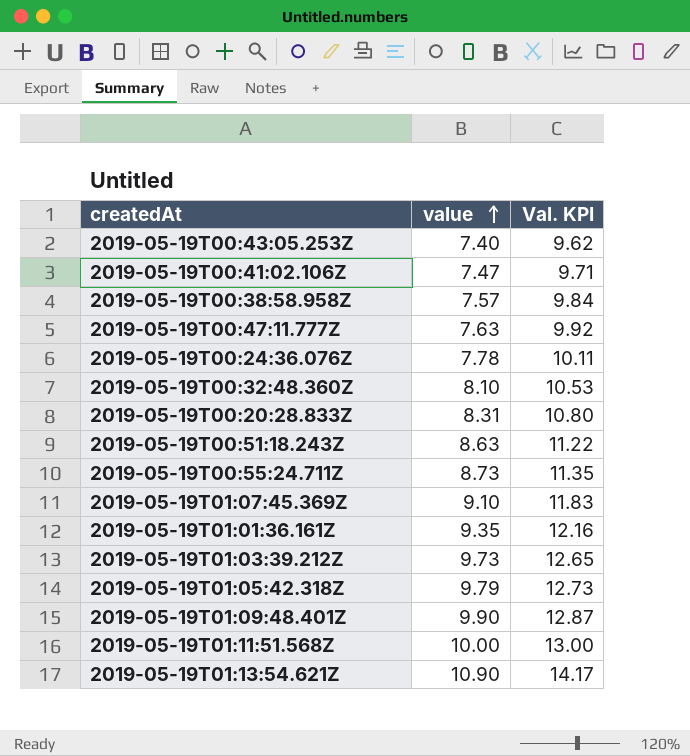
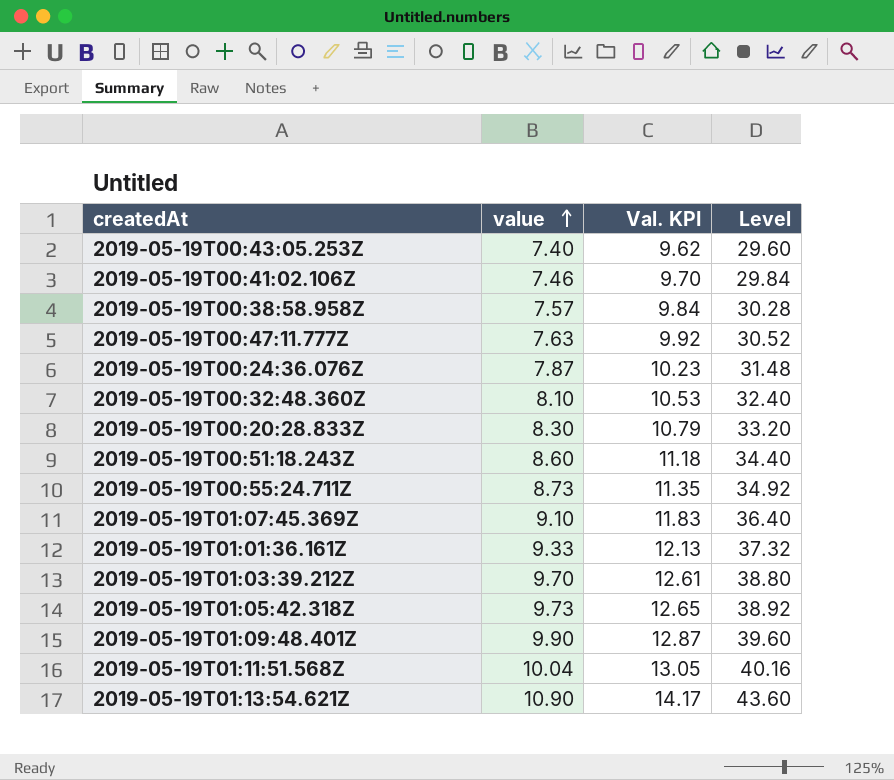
column Level | formula: none -> [value] * 4
2019-05-19T00:41:02.106Z | value: 7.47 -> 7.46
2019-05-19T00:41:02.106Z | Val. KPI: 9.71 -> 9.70
2019-05-19T00:24:36.076Z | value: 7.78 -> 7.87
2019-05-19T00:24:36.076Z | Val. KPI: 10.11 -> 10.23
2019-05-19T00:20:28.833Z | value: 8.31 -> 8.30
2019-05-19T00:20:28.833Z | Val. KPI: 10.80 -> 10.79
2019-05-19T00:51:18.243Z | value: 8.63 -> 8.60
2019-05-19T00:51:18.243Z | Val. KPI: 11.22 -> 11.18
2019-05-19T01:01:36.161Z | value: 9.35 -> 9.33
2019-05-19T01:01:36.161Z | Val. KPI: 12.16 -> 12.13
2019-05-19T01:03:39.212Z | value: 9.73 -> 9.70
2019-05-19T01:03:39.212Z | Val. KPI: 12.65 -> 12.61
2019-05-19T01:05:42.318Z | value: 9.79 -> 9.73
2019-05-19T01:05:42.318Z | Val. KPI: 12.73 -> 12.65
2019-05-19T01:11:51.568Z | value: 10.00 -> 10.04
2019-05-19T01:11:51.568Z | Val. KPI: 13.00 -> 13.05

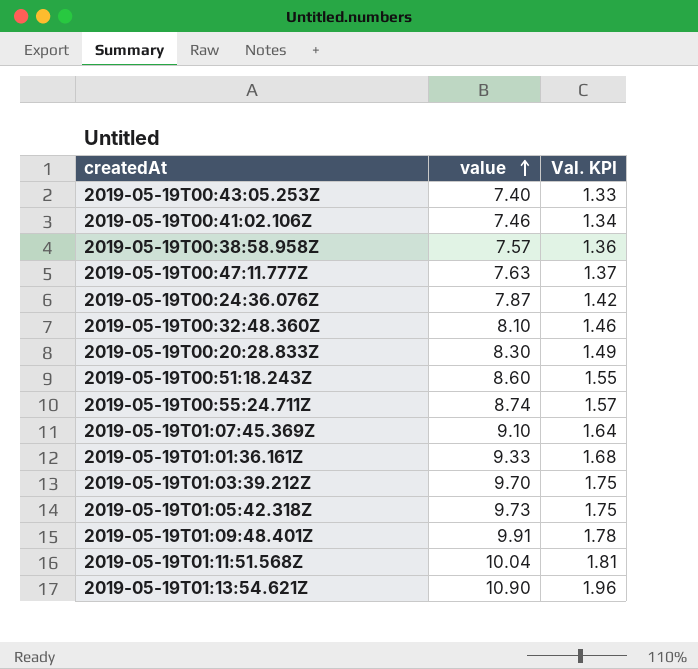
column Level | formula: [value] * 4 -> none
column Val. KPI | formula: [value] * 1.3 -> [value] * 0.18
2019-05-19T00:55:24.711Z | value: 8.73 -> 8.74
2019-05-19T01:09:48.401Z | value: 9.90 -> 9.91

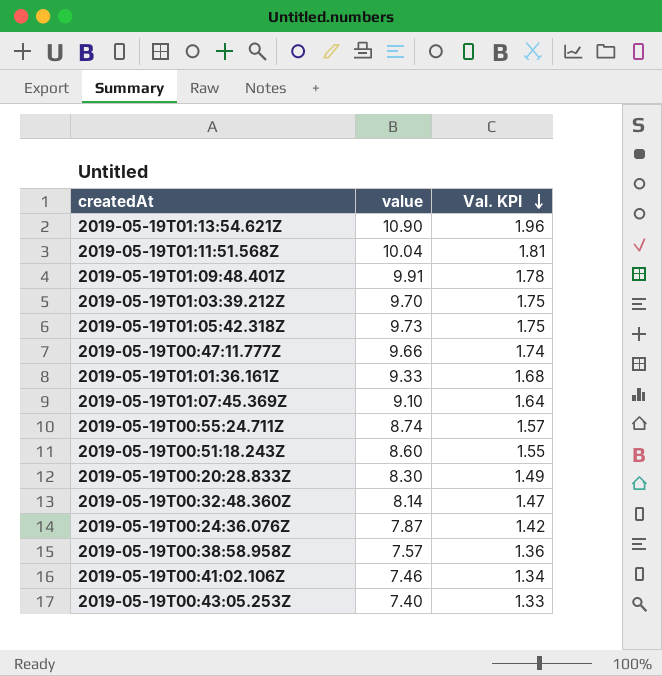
row order: value ascending -> Val. KPI descending
2019-05-19T00:47:11.777Z | value: 7.63 -> 9.66
2019-05-19T00:47:11.777Z | Val. KPI: 1.37 -> 1.74
2019-05-19T00:32:48.360Z | value: 8.10 -> 8.14
2019-05-19T00:32:48.360Z | Val. KPI: 1.46 -> 1.47

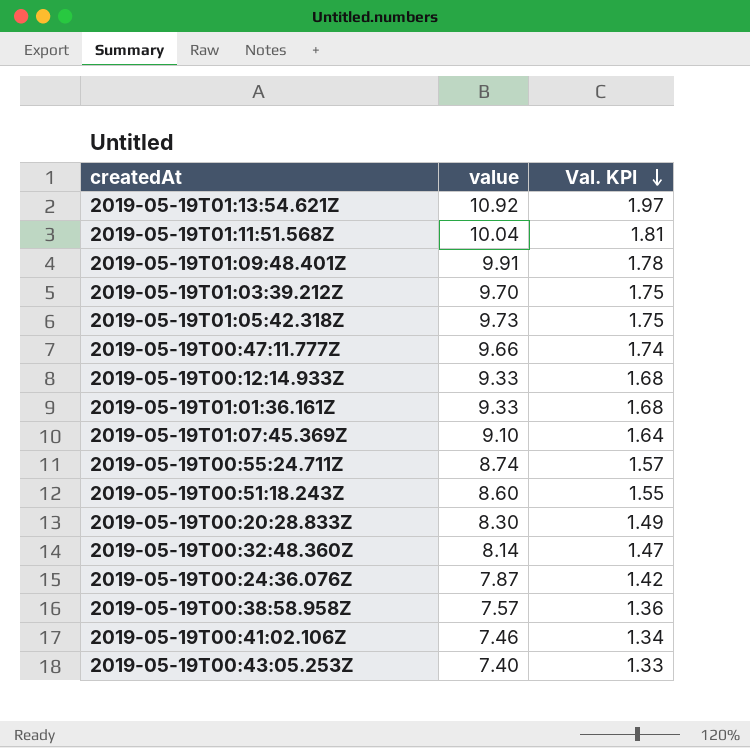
2019-05-19T01:13:54.621Z | value: 10.90 -> 10.92
2019-05-19T01:13:54.621Z | Val. KPI: 1.96 -> 1.97
row 2019-05-19T00:12:14.933Z: none -> 9.33 | 1.68

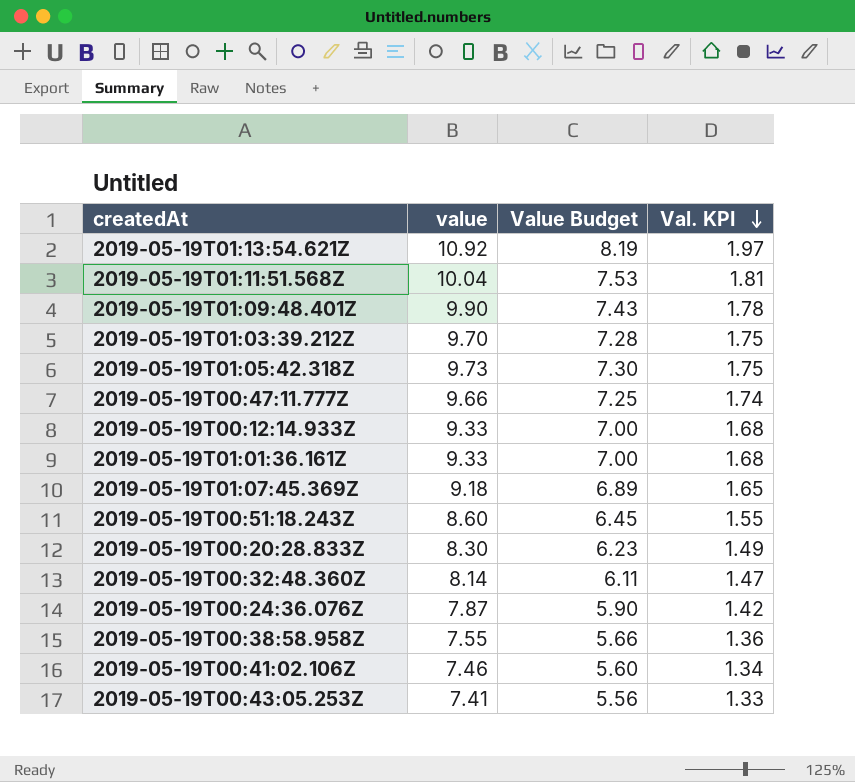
column Value Budget | formula: none -> [value] * 0.75
row 2019-05-19T00:55:24.711Z: 8.74 | 1.57 -> none
2019-05-19T01:09:48.401Z | value: 9.91 -> 9.90
2019-05-19T01:07:45.369Z | value: 9.10 -> 9.18
2019-05-19T01:07:45.369Z | Val. KPI: 1.64 -> 1.65
2019-05-19T00:38:58.958Z | value: 7.57 -> 7.55
2019-05-19T00:43:05.253Z | value: 7.40 -> 7.41

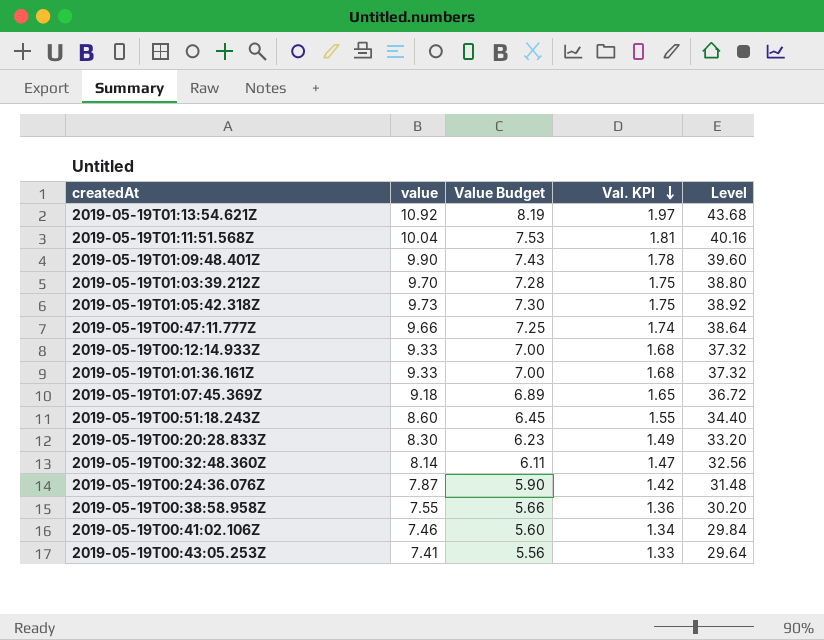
column Level | formula: none -> [value] * 4

